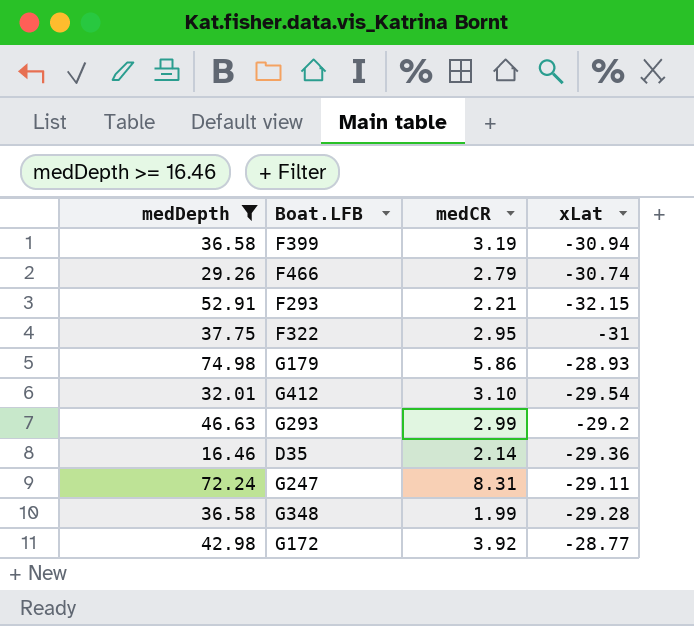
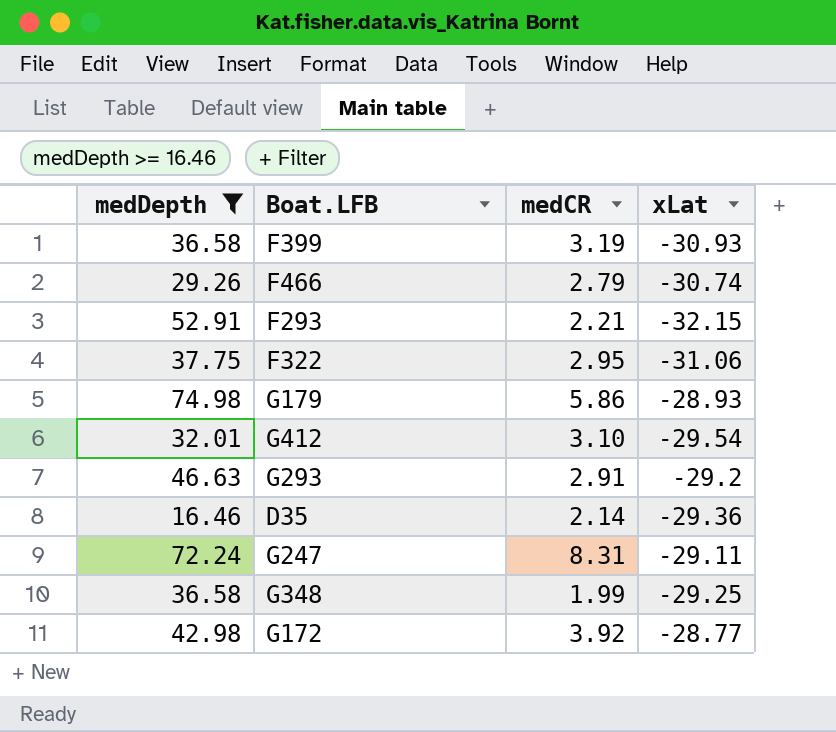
F399 | xLat: -30.94 -> -30.93
F322 | xLat: -31 -> -31.06
G293 | medCR: 2.99 -> 2.91
G348 | xLat: -29.28 -> -29.25

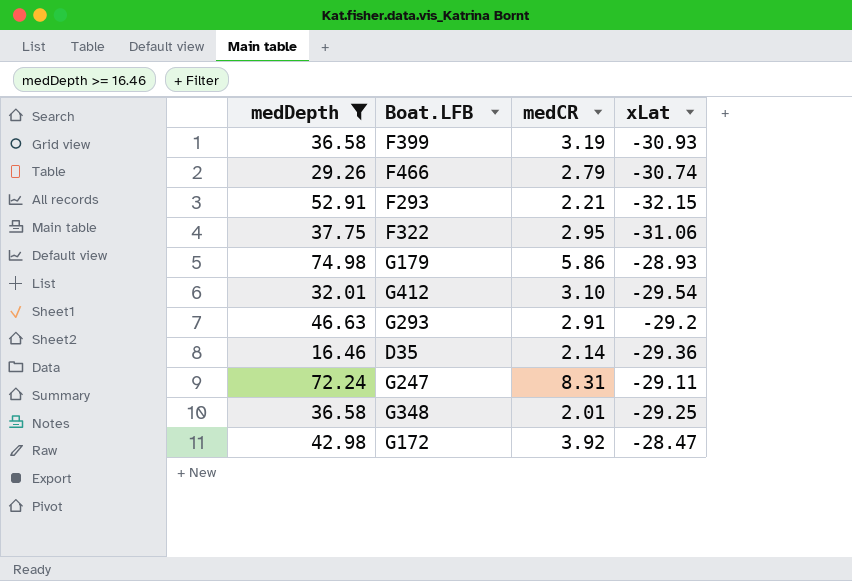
G348 | medCR: 1.99 -> 2.01
G172 | xLat: -28.77 -> -28.47

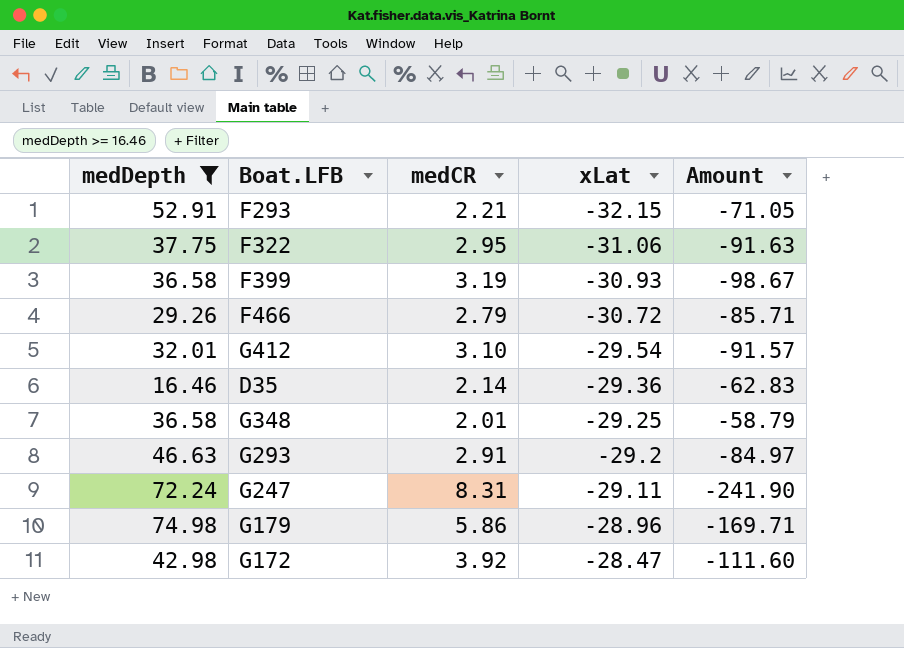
row order: none -> xLat ascending
column Amount | formula: none -> [medCR] * [xLat]
F466 | xLat: -30.74 -> -30.72
G179 | xLat: -28.93 -> -28.96

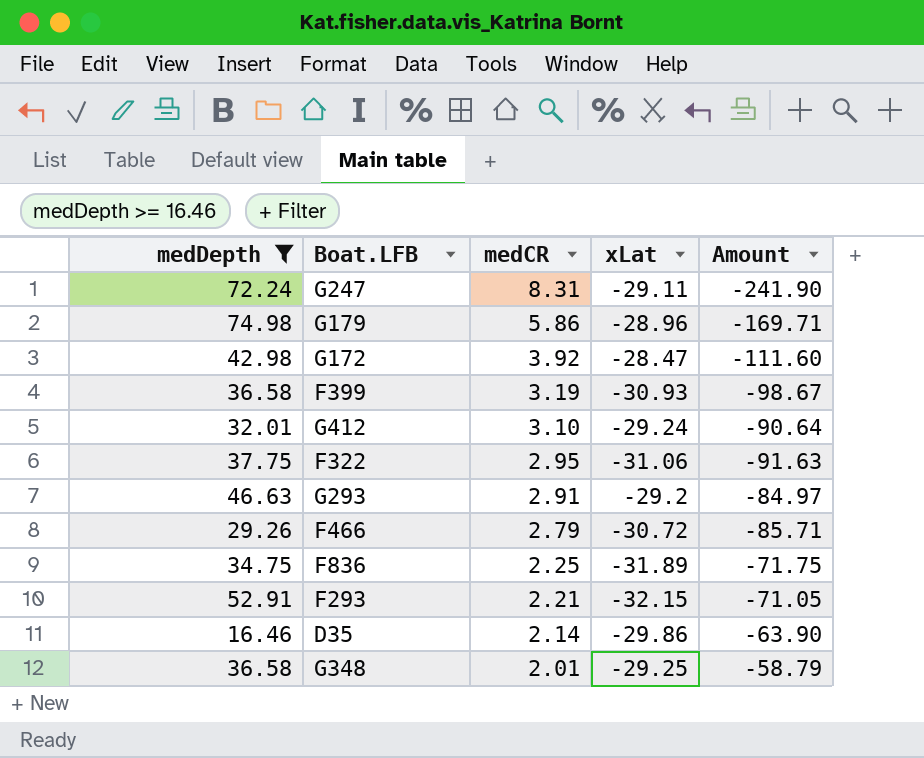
row order: xLat ascending -> medCR descending
G412 | xLat: -29.54 -> -29.24
G412 | Amount: -91.57 -> -90.64
row F836: none -> 34.75 | 2.25 | -31.89 | -71.75
D35 | xLat: -29.36 -> -29.86
D35 | Amount: -62.83 -> -63.90

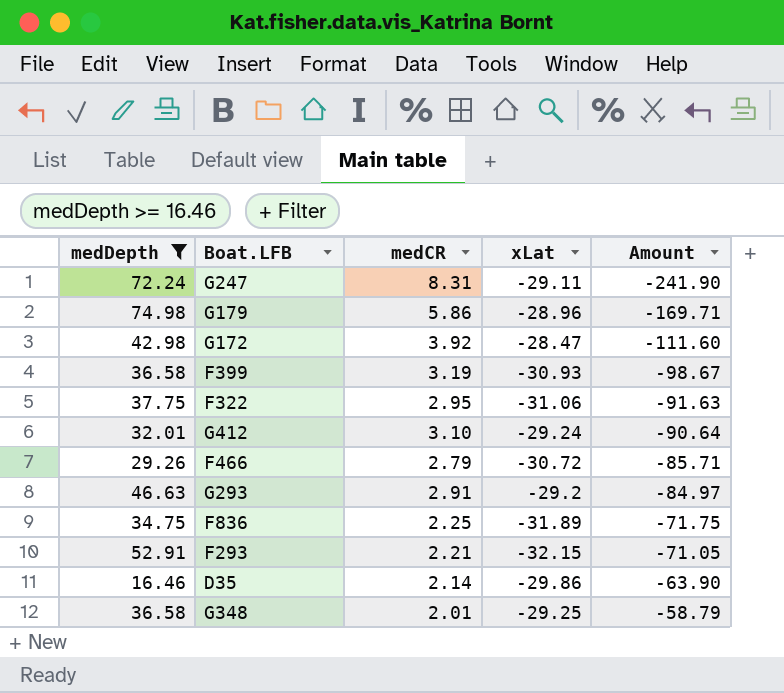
row order: medCR descending -> Amount ascending

